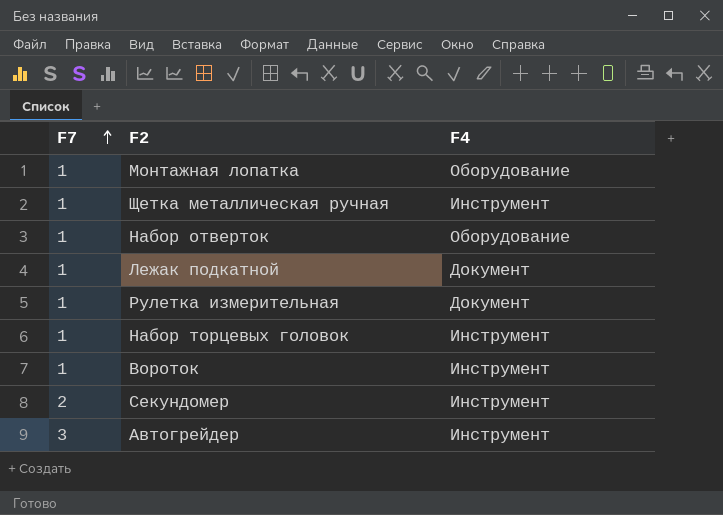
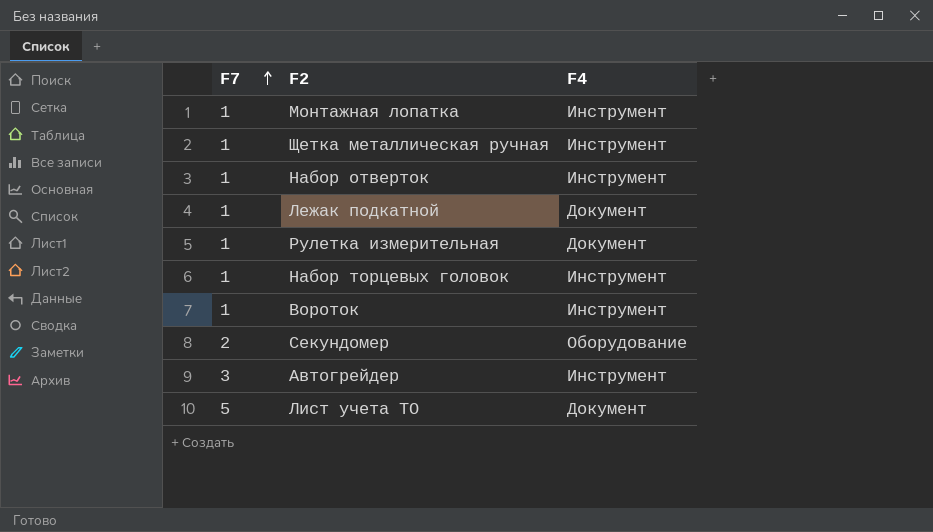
Монтажная лопатка | F4: Оборудование -> Инструмент
Набор отверток | F4: Оборудование -> Инструмент
Секундомер | F4: Инструмент -> Оборудование
row Лист учета ТО: none -> 5 | Документ

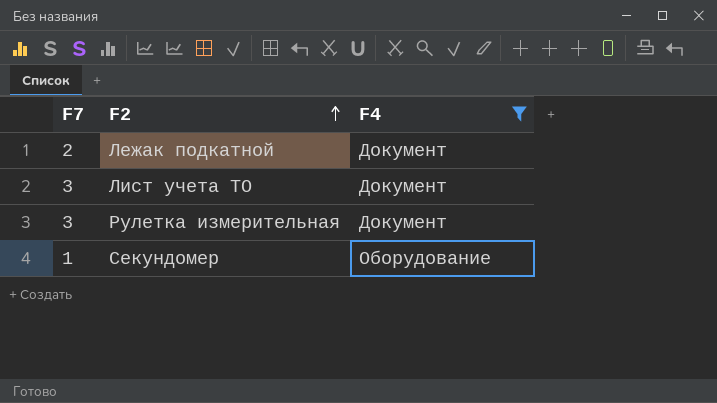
filter: none -> F4 != Инструмент
row order: F7 ascending -> F2 ascending
Лежак подкатной | F7: 1 -> 2
Лист учета ТО | F7: 5 -> 3
Рулетка измерительная | F7: 1 -> 3
Секундомер | F7: 2 -> 1

